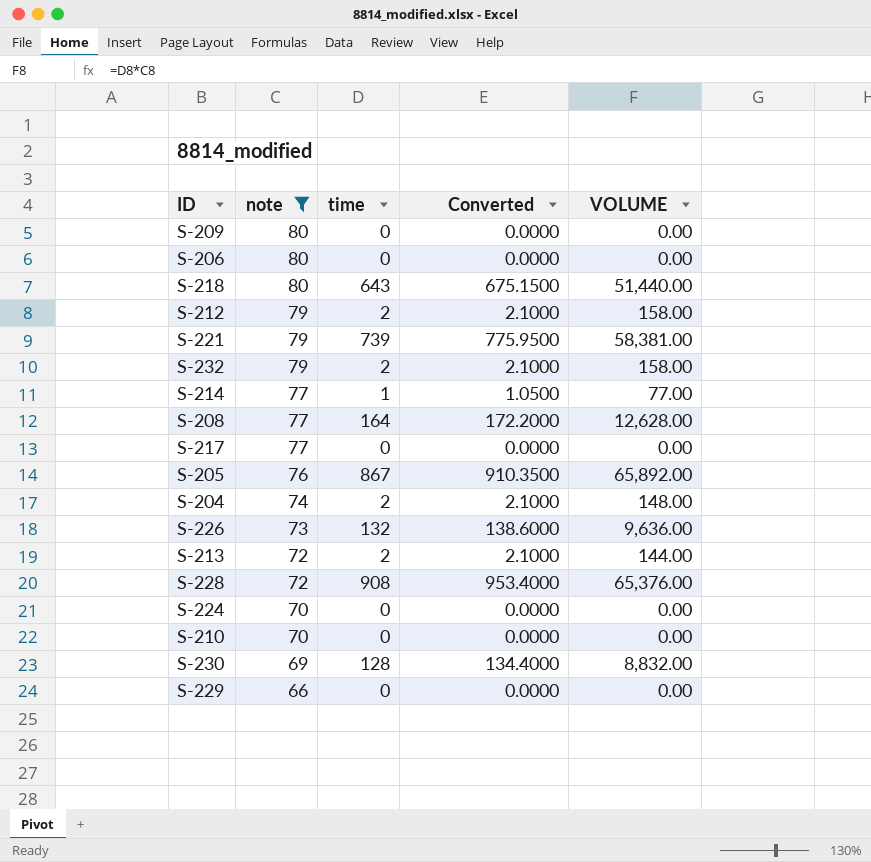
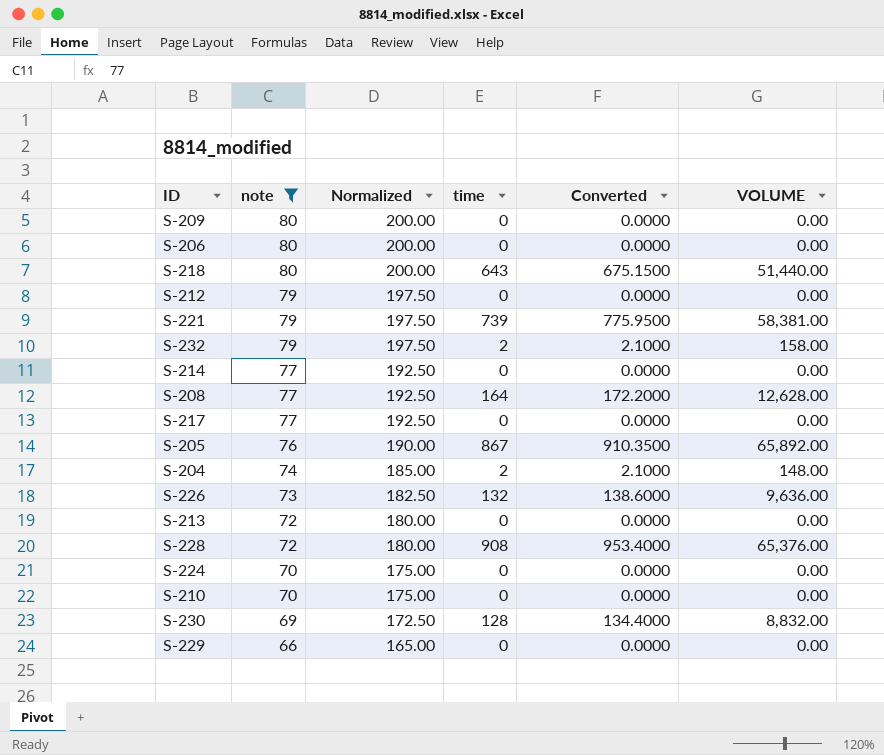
column Normalized | formula: none -> [note] * 2.5
S-212 | time: 2 -> 0
S-212 | Converted: 2.1000 -> 0.0000
S-212 | VOLUME: 158.00 -> 0.00
S-214 | time: 1 -> 0
S-214 | Converted: 1.0500 -> 0.0000
S-214 | VOLUME: 77.00 -> 0.00
S-213 | time: 2 -> 0
S-213 | Converted: 2.1000 -> 0.0000
S-213 | VOLUME: 144.00 -> 0.00

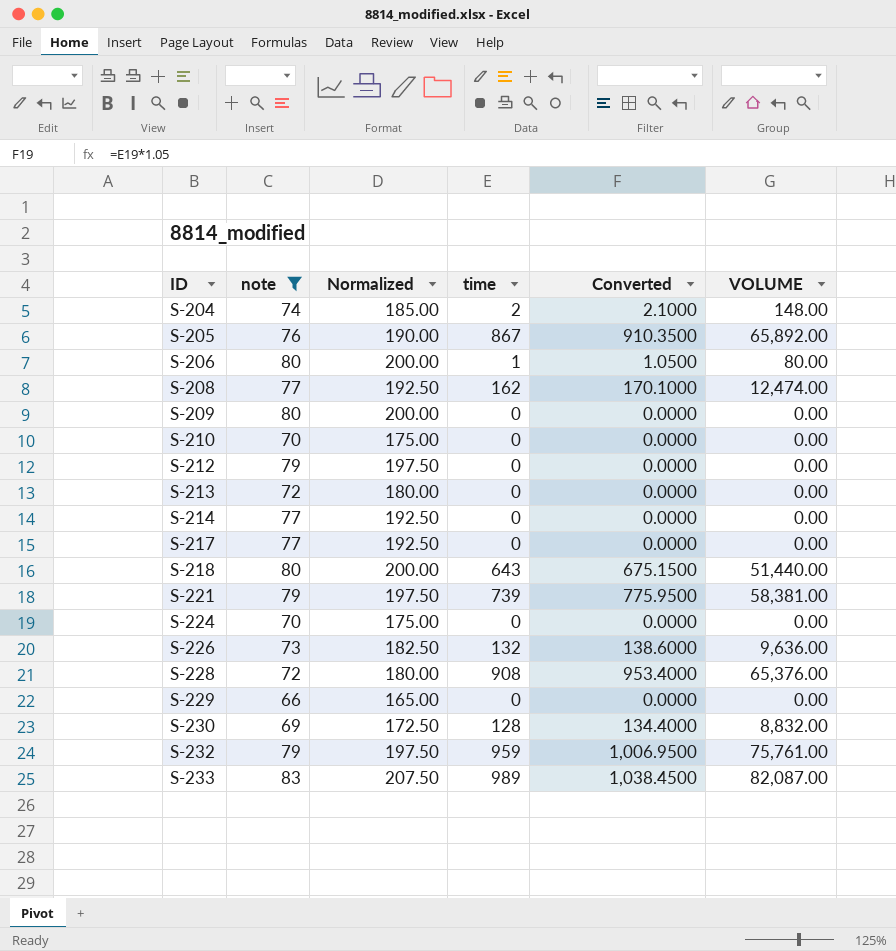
row order: note descending -> ID ascending
S-206 | time: 0 -> 1
S-206 | Converted: 0.0000 -> 1.0500
S-206 | VOLUME: 0.00 -> 80.00
S-208 | time: 164 -> 162
S-208 | Converted: 172.2000 -> 170.1000
S-208 | VOLUME: 12,628.00 -> 12,474.00
S-232 | time: 2 -> 959
S-232 | Converted: 2.1000 -> 1,006.9500
S-232 | VOLUME: 158.00 -> 75,761.00
row S-233: none -> 83 | 207.50 | 989 | 1,038.4500 | 82,087.00

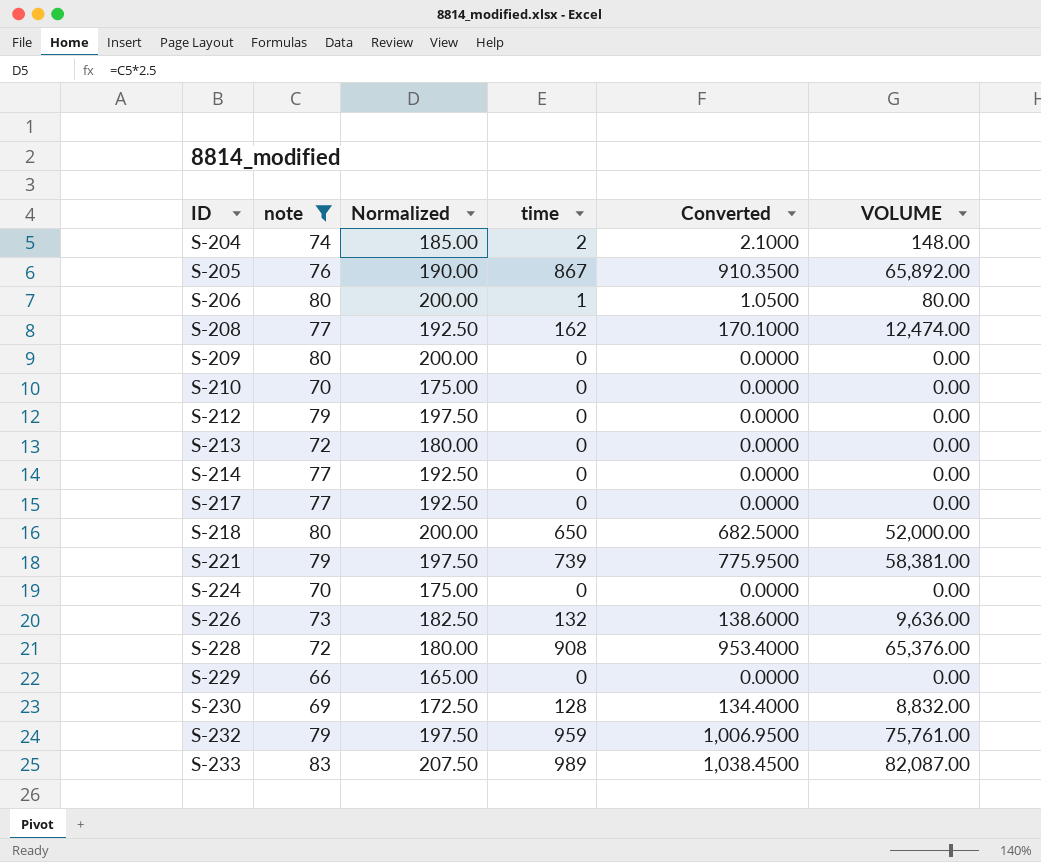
S-218 | time: 643 -> 650
S-218 | Converted: 675.1500 -> 682.5000
S-218 | VOLUME: 51,440.00 -> 52,000.00

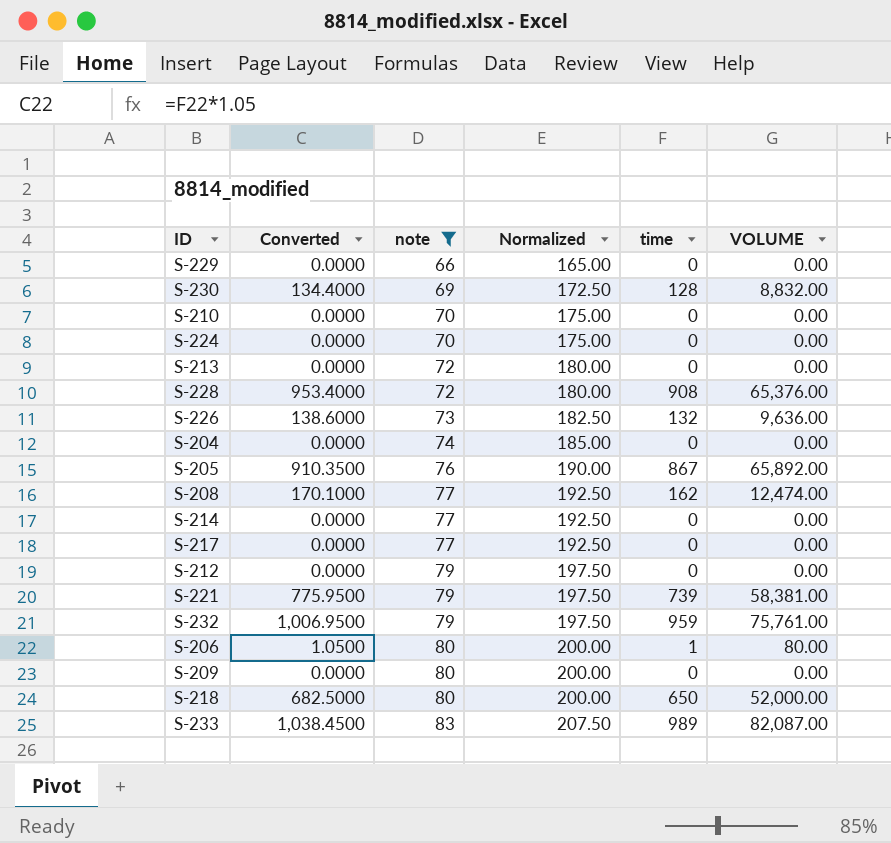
row order: ID ascending -> note ascending
column Converted | position: 5 -> 2
S-204 | Converted: 2.1000 -> 0.0000
S-204 | time: 2 -> 0
S-204 | VOLUME: 148.00 -> 0.00

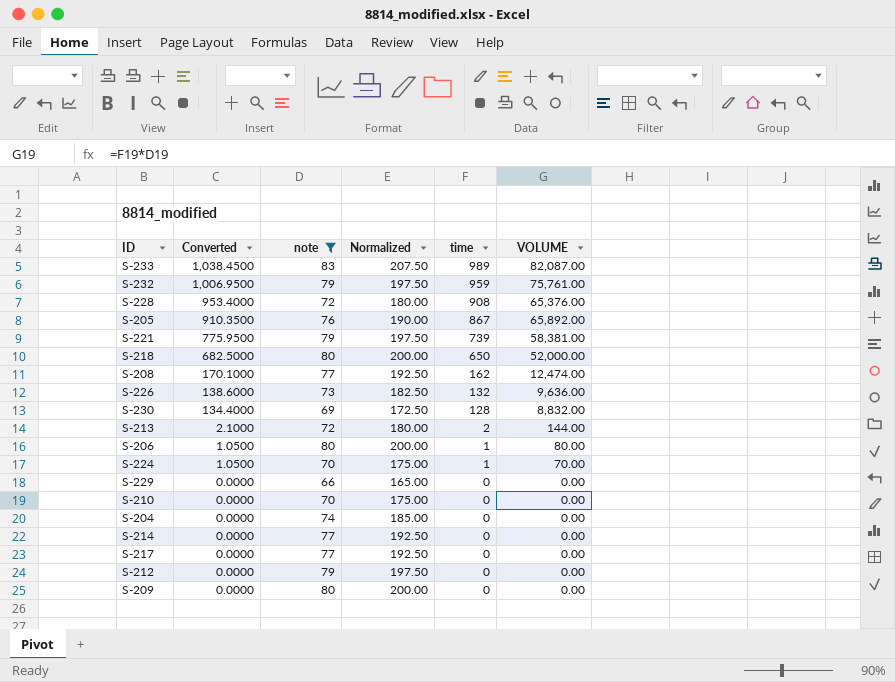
row order: note ascending -> Converted descending
S-213 | Converted: 0.0000 -> 2.1000
S-213 | time: 0 -> 2
S-213 | VOLUME: 0.00 -> 144.00
S-224 | Converted: 0.0000 -> 1.0500
S-224 | time: 0 -> 1
S-224 | VOLUME: 0.00 -> 70.00

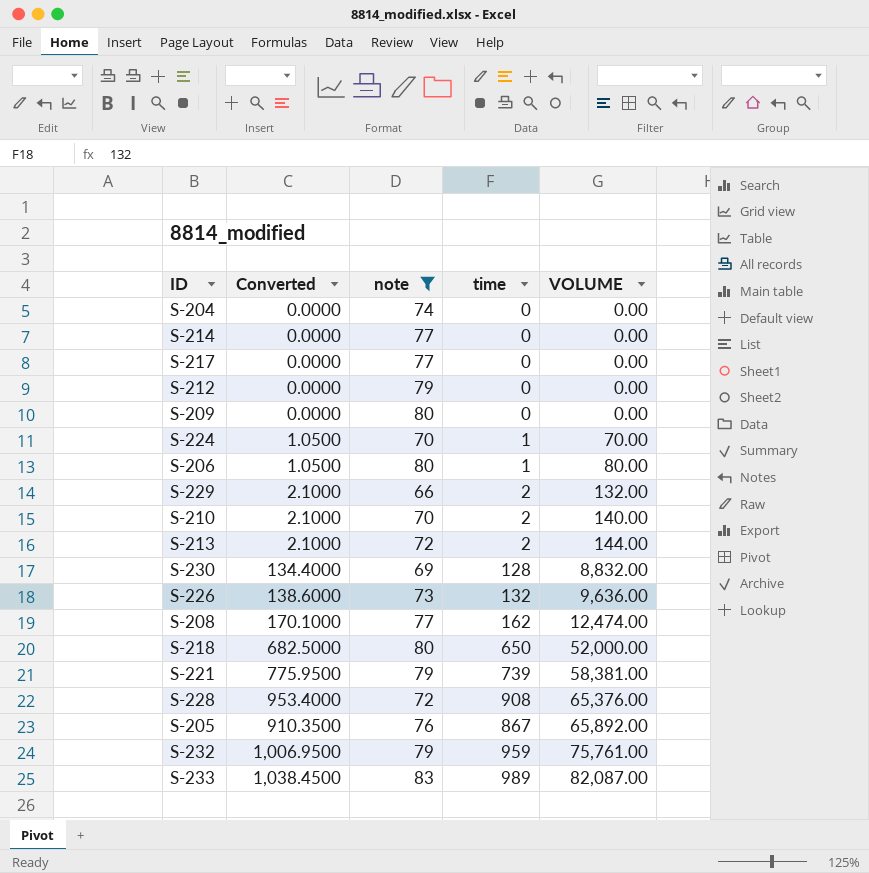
row order: Converted descending -> VOLUME ascending
column Normalized | formula: [note] * 2.5 -> none
S-229 | Converted: 0.0000 -> 2.1000
S-229 | time: 0 -> 2
S-229 | VOLUME: 0.00 -> 132.00
S-210 | Converted: 0.0000 -> 2.1000
S-210 | time: 0 -> 2
S-210 | VOLUME: 0.00 -> 140.00

